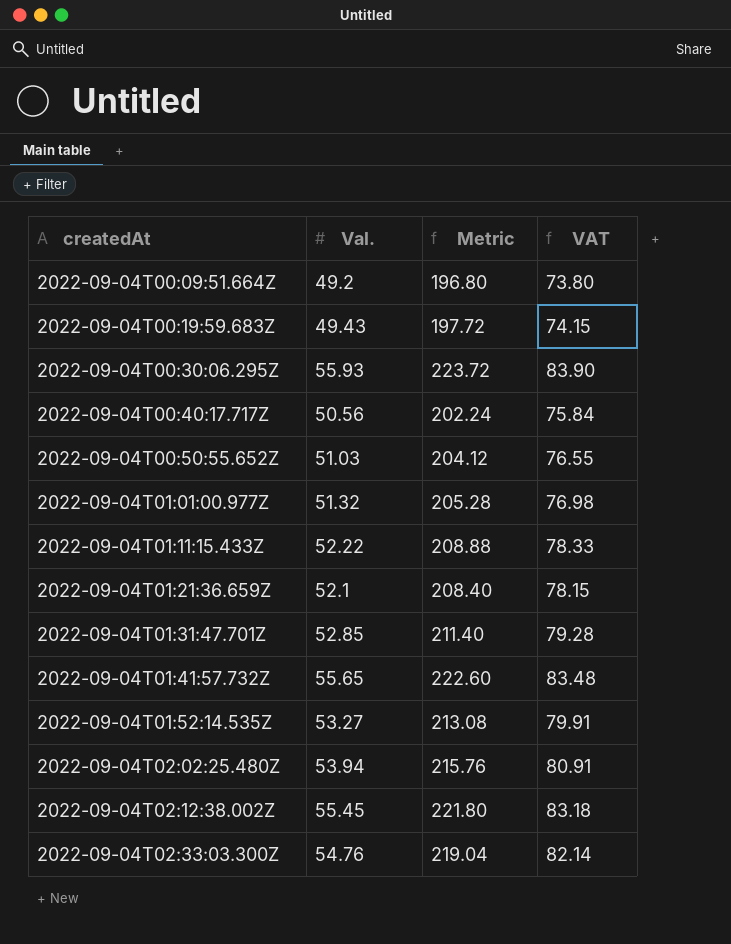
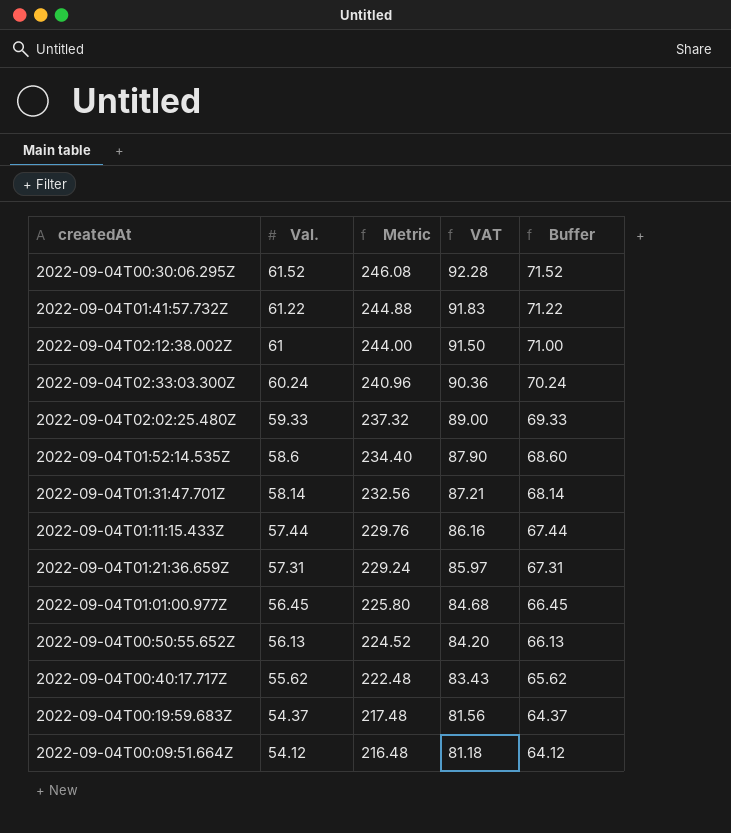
row order: createdAt ascending -> Val. descending
column Buffer | formula: none -> [Val.] + 10
2022-09-04T00:30:06.295Z | Val.: 55.93 -> 61.52
2022-09-04T00:30:06.295Z | Metric: 223.72 -> 246.08
2022-09-04T00:30:06.295Z | VAT: 83.90 -> 92.28
2022-09-04T01:41:57.732Z | Val.: 55.65 -> 61.22
2022-09-04T01:41:57.732Z | Metric: 222.60 -> 244.88
2022-09-04T01:41:57.732Z | VAT: 83.48 -> 91.83
2022-09-04T02:12:38.002Z | Val.: 55.45 -> 61
2022-09-04T02:12:38.002Z | Metric: 221.80 -> 244.00
2022-09-04T02:12:38.002Z | VAT: 83.18 -> 91.50
2022-09-04T02:33:03.300Z | Val.: 54.76 -> 60.24
2022-09-04T02:33:03.300Z | Metric: 219.04 -> 240.96
2022-09-04T02:33:03.300Z | VAT: 82.14 -> 90.36
2022-09-04T02:02:25.480Z | Val.: 53.94 -> 59.33
2022-09-04T02:02:25.480Z | Metric: 215.76 -> 237.32
2022-09-04T02:02:25.480Z | VAT: 80.91 -> 89.00
2022-09-04T01:52:14.535Z | Val.: 53.27 -> 58.6
2022-09-04T01:52:14.535Z | Metric: 213.08 -> 234.40
2022-09-04T01:52:14.535Z | VAT: 79.91 -> 87.90
2022-09-04T01:31:47.701Z | Val.: 52.85 -> 58.14
2022-09-04T01:31:47.701Z | Metric: 211.40 -> 232.56
2022-09-04T01:31:47.701Z | VAT: 79.28 -> 87.21
2022-09-04T01:11:15.433Z | Val.: 52.22 -> 57.44
2022-09-04T01:11:15.433Z | Metric: 208.88 -> 229.76
2022-09-04T01:11:15.433Z | VAT: 78.33 -> 86.16
2022-09-04T01:21:36.659Z | Val.: 52.1 -> 57.31
2022-09-04T01:21:36.659Z | Metric: 208.40 -> 229.24
2022-09-04T01:21:36.659Z | VAT: 78.15 -> 85.97
2022-09-04T01:01:00.977Z | Val.: 51.32 -> 56.45
2022-09-04T01:01:00.977Z | Metric: 205.28 -> 225.80
2022-09-04T01:01:00.977Z | VAT: 76.98 -> 84.68
2022-09-04T00:50:55.652Z | Val.: 51.03 -> 56.13
2022-09-04T00:50:55.652Z | Metric: 204.12 -> 224.52
2022-09-04T00:50:55.652Z | VAT: 76.55 -> 84.20
2022-09-04T00:40:17.717Z | Val.: 50.56 -> 55.62
2022-09-04T00:40:17.717Z | Metric: 202.24 -> 222.48
2022-09-04T00:40:17.717Z | VAT: 75.84 -> 83.43
2022-09-04T00:19:59.683Z | Val.: 49.43 -> 54.37
2022-09-04T00:19:59.683Z | Metric: 197.72 -> 217.48
2022-09-04T00:19:59.683Z | VAT: 74.15 -> 81.56
2022-09-04T00:09:51.664Z | Val.: 49.2 -> 54.12
2022-09-04T00:09:51.664Z | Metric: 196.80 -> 216.48
2022-09-04T00:09:51.664Z | VAT: 73.80 -> 81.18

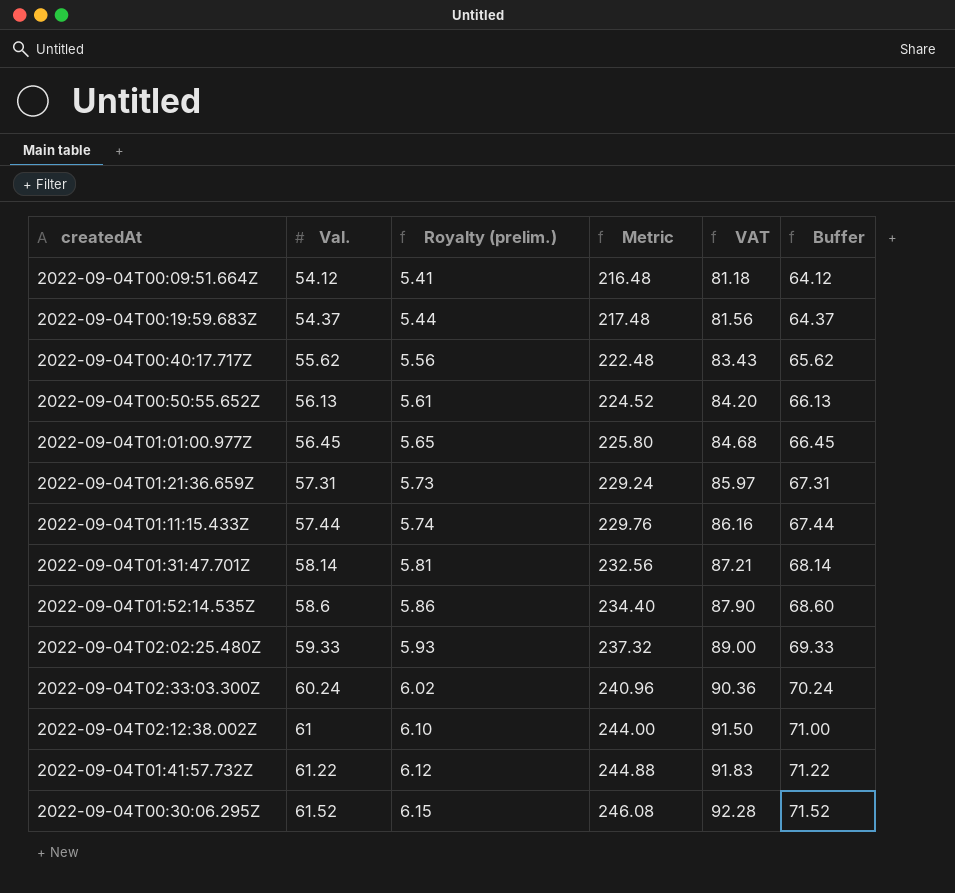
row order: Val. descending -> Val. ascending
column Royalty (prelim.) | formula: none -> [Val.] * 0.1

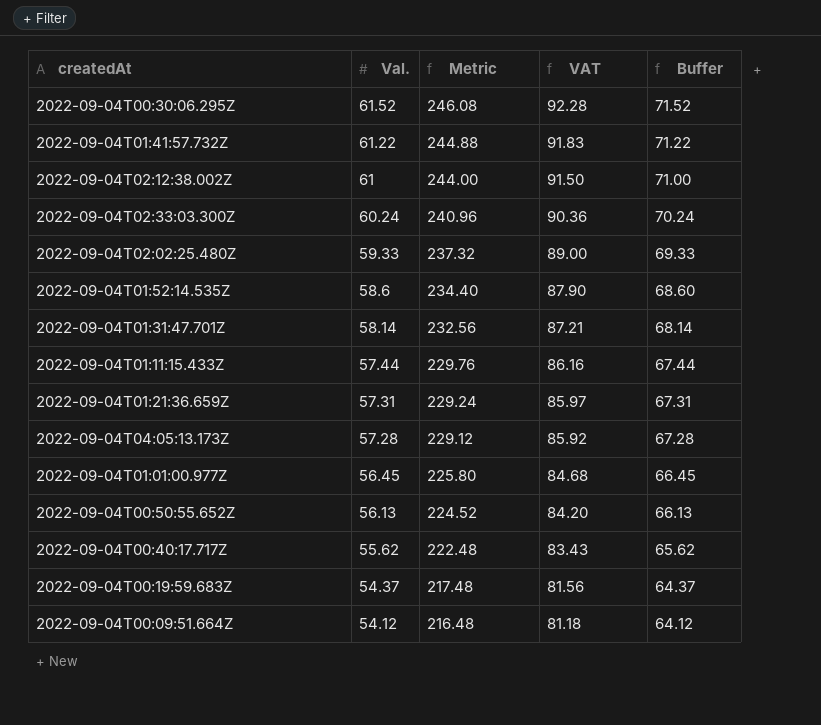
row order: Val. ascending -> Val. descending
column Royalty (prelim.) | formula: [Val.] * 0.1 -> none
row 2022-09-04T04:05:13.173Z: none -> 57.28 | 229.12 | 85.92 | 67.28

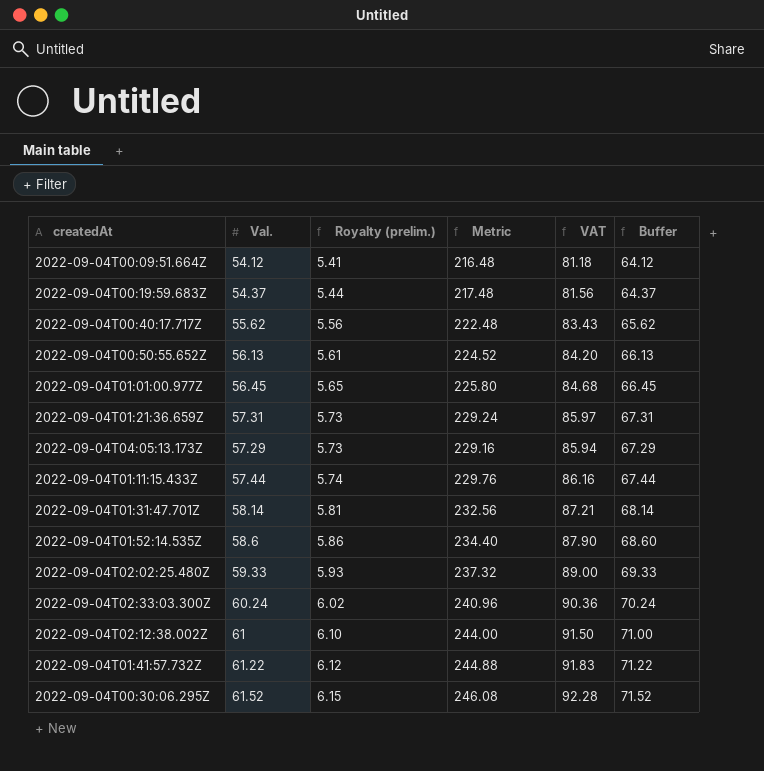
row order: Val. descending -> Royalty (prelim.) ascending
column Royalty (prelim.) | formula: none -> [Val.] * 0.1
2022-09-04T04:05:13.173Z | Val.: 57.28 -> 57.29
2022-09-04T04:05:13.173Z | Metric: 229.12 -> 229.16
2022-09-04T04:05:13.173Z | VAT: 85.92 -> 85.94
2022-09-04T04:05:13.173Z | Buffer: 67.28 -> 67.29

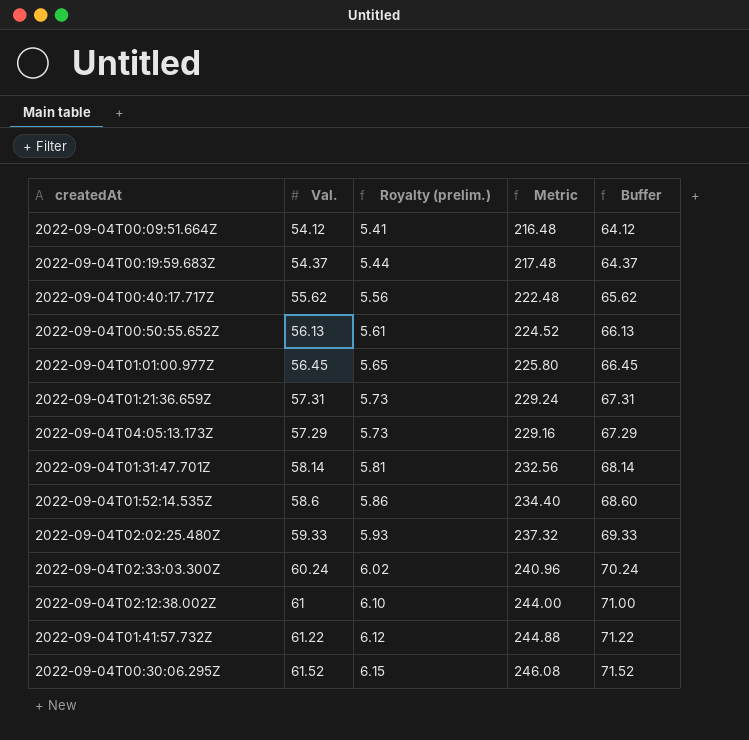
column VAT | formula: [Val.] * 1.5 -> none
row 2022-09-04T01:11:15.433Z: 57.44 | 5.74 | 229.76 | 86.16 | 67.44 -> none

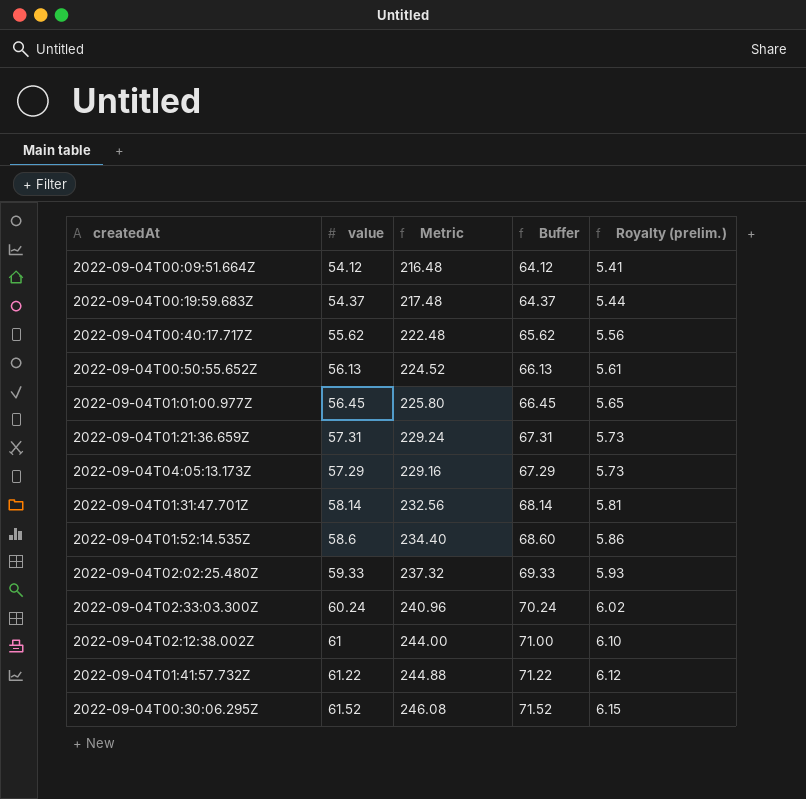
column name: Val. -> value
column Royalty (prelim.) | position: 3 -> 5

